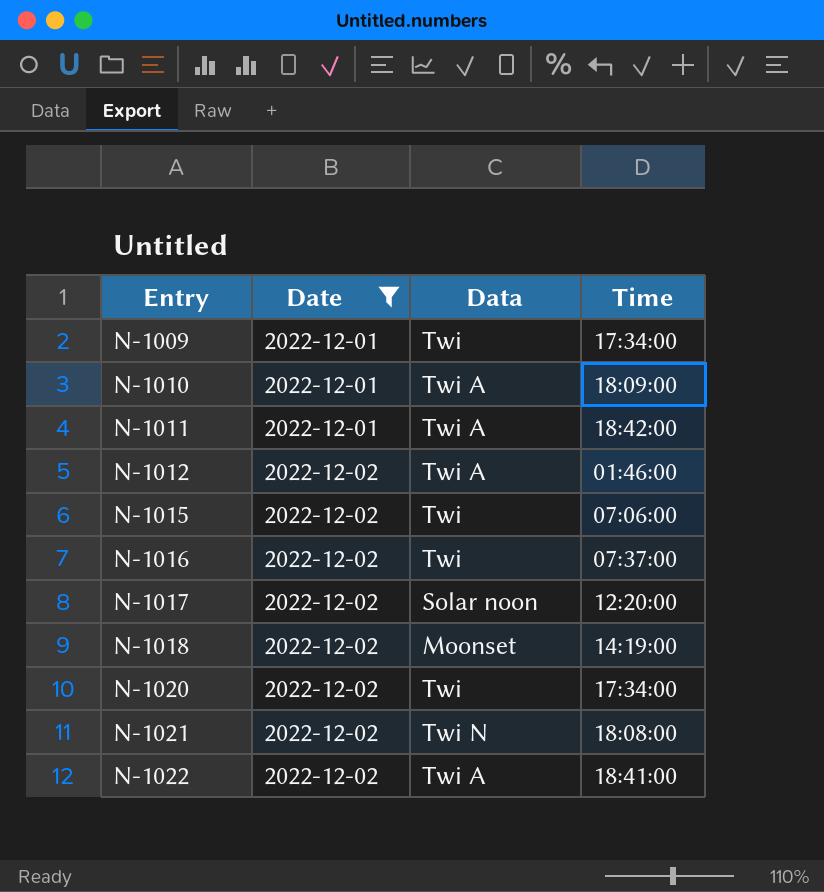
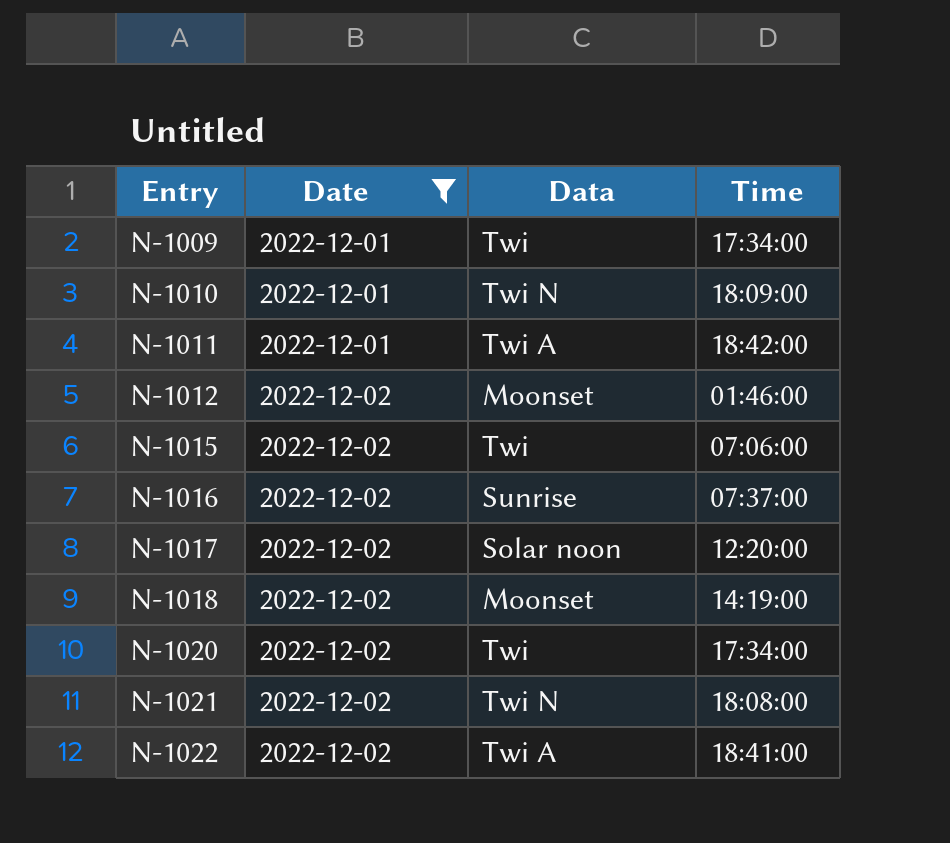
N-1010 | Data: Twi A -> Twi N
N-1012 | Data: Twi A -> Moonset
N-1016 | Data: Twi -> Sunrise

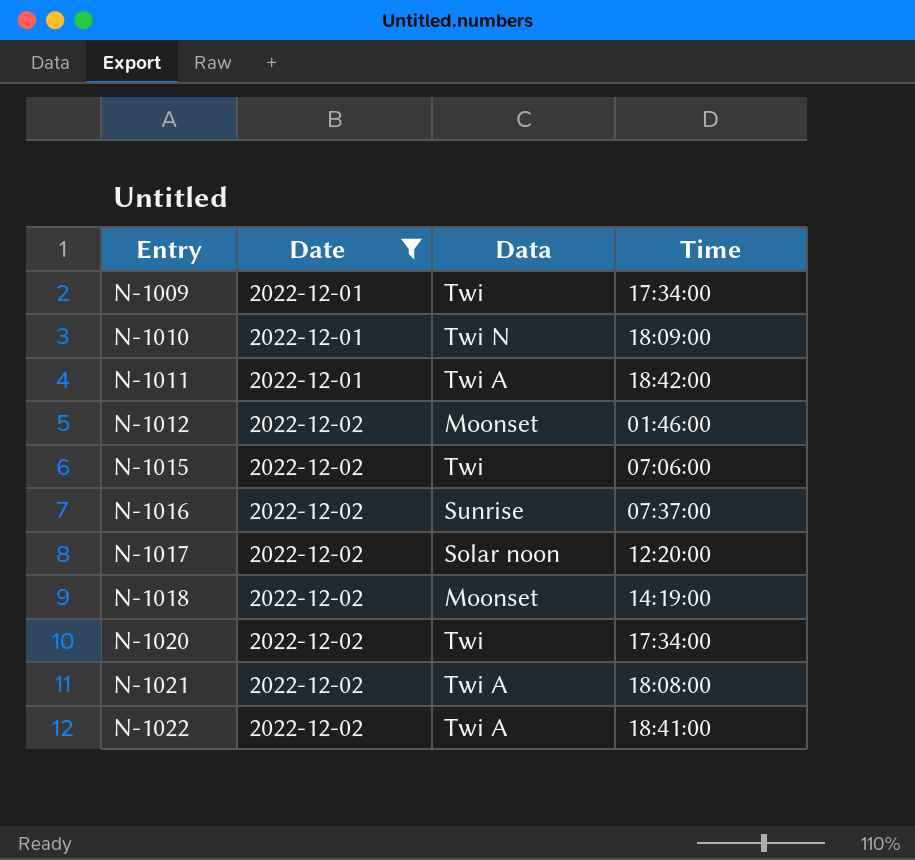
N-1021 | Data: Twi N -> Twi A

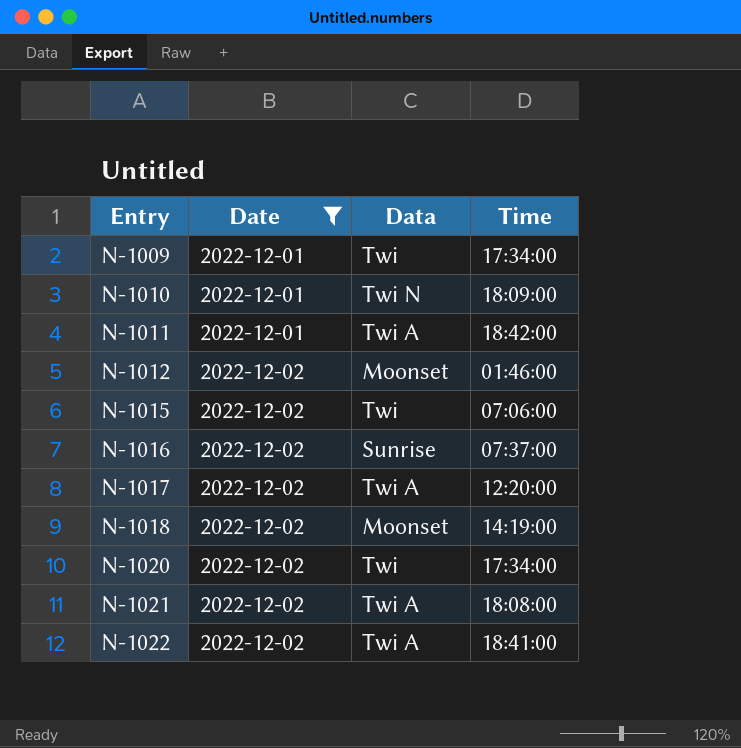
N-1017 | Data: Solar noon -> Twi A

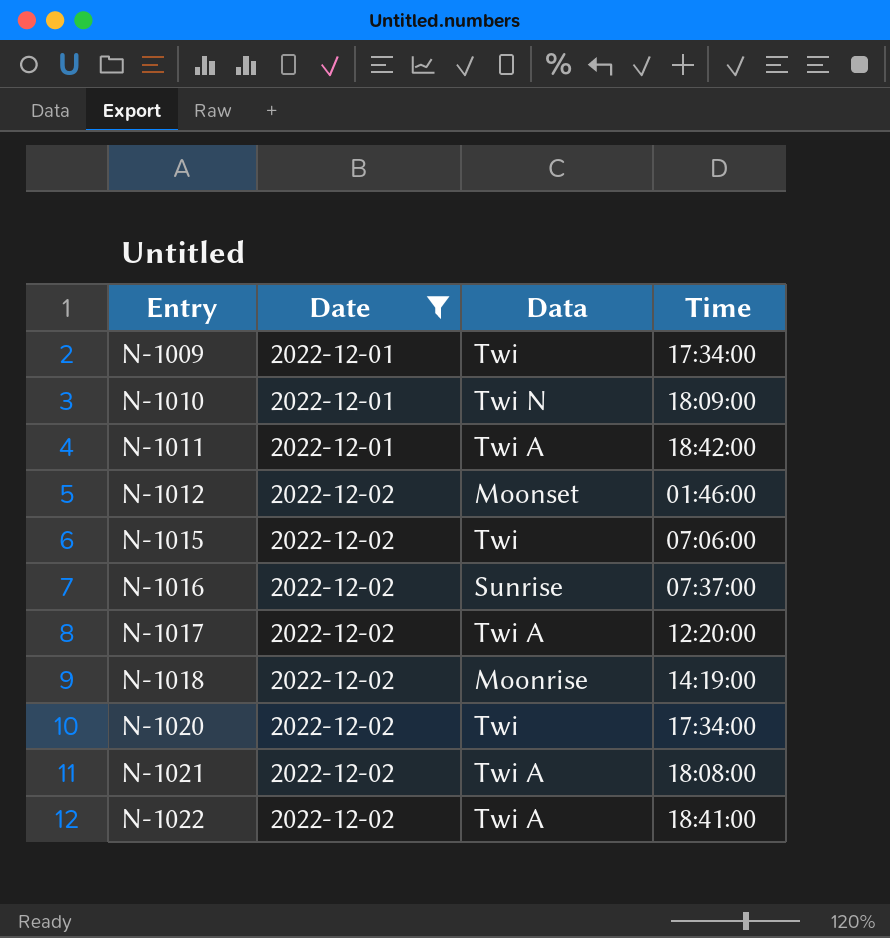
N-1018 | Data: Moonset -> Moonrise

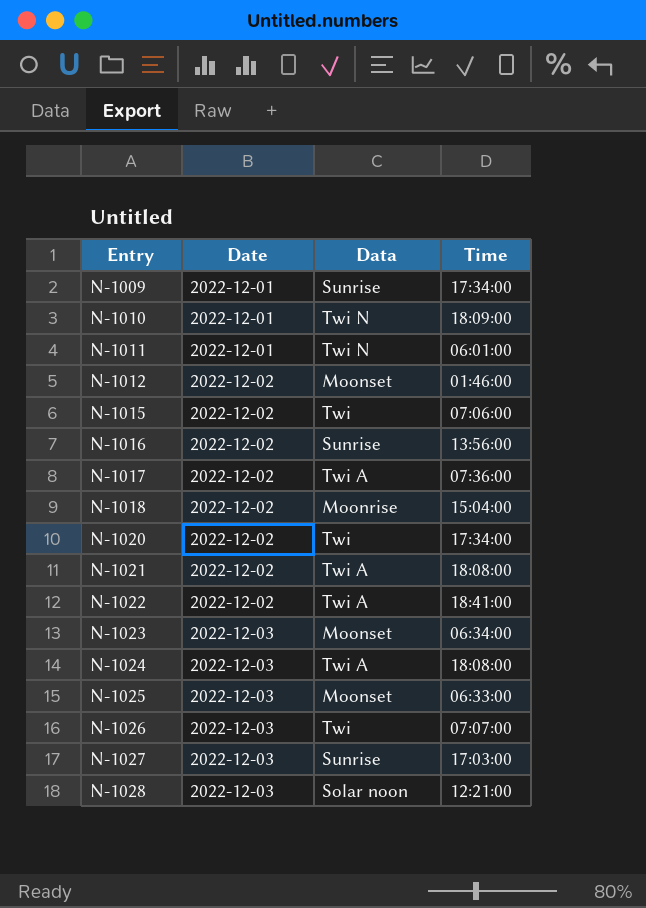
filter: Date != 2022-12-03 -> none
N-1009 | Data: Twi -> Sunrise
N-1011 | Data: Twi A -> Twi N
N-1011 | Time: 18:42:00 -> 06:01:00
N-1016 | Time: 07:37:00 -> 13:56:00
N-1017 | Time: 12:20:00 -> 07:36:00
N-1018 | Time: 14:19:00 -> 15:04:00

